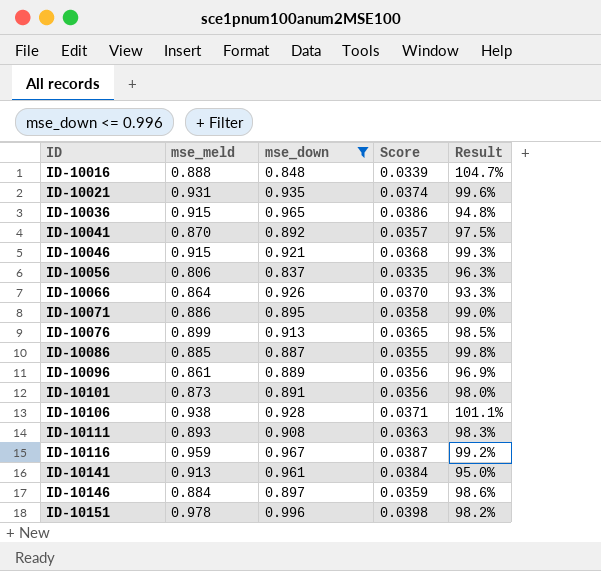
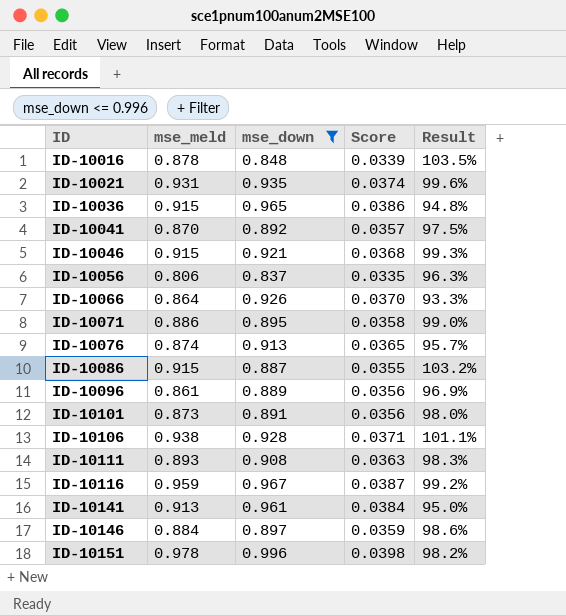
ID-10016 | mse_meld: 0.888 -> 0.878
ID-10016 | Result: 104.7% -> 103.5%
ID-10076 | mse_meld: 0.899 -> 0.874
ID-10076 | Result: 98.5% -> 95.7%
ID-10086 | mse_meld: 0.885 -> 0.915
ID-10086 | Result: 99.8% -> 103.2%

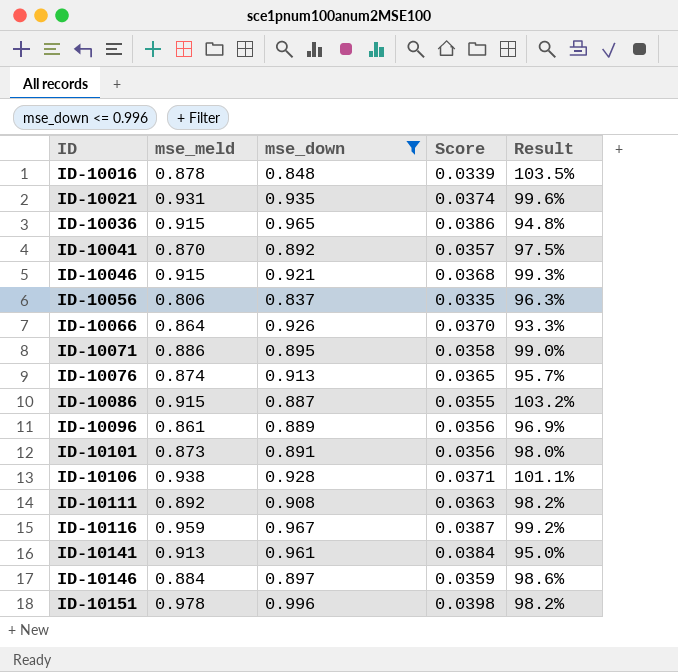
ID-10111 | mse_meld: 0.893 -> 0.892
ID-10111 | Result: 98.3% -> 98.2%

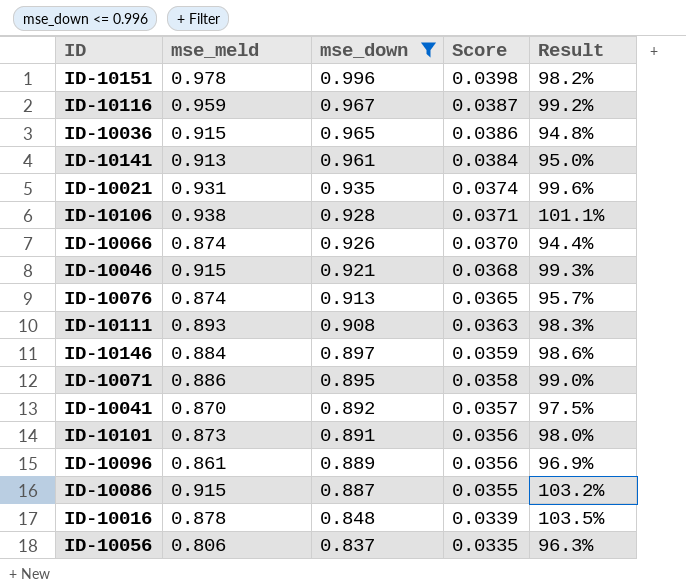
row order: ID ascending -> mse_down descending
ID-10066 | mse_meld: 0.864 -> 0.874
ID-10066 | Result: 93.3% -> 94.4%
ID-10111 | mse_meld: 0.892 -> 0.893
ID-10111 | Result: 98.2% -> 98.3%

